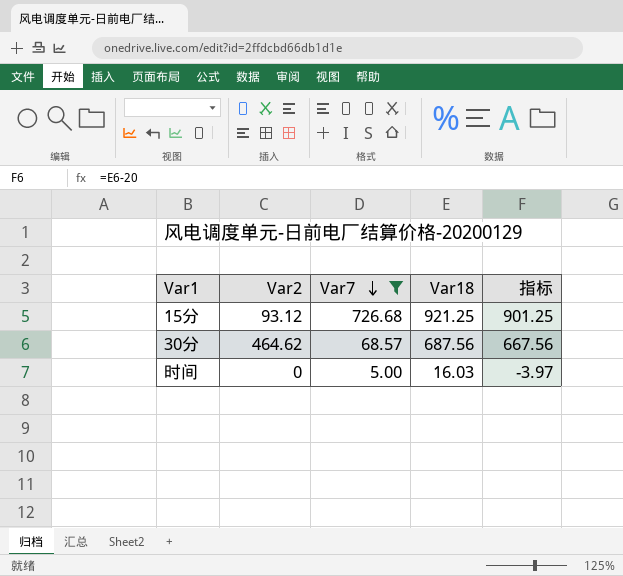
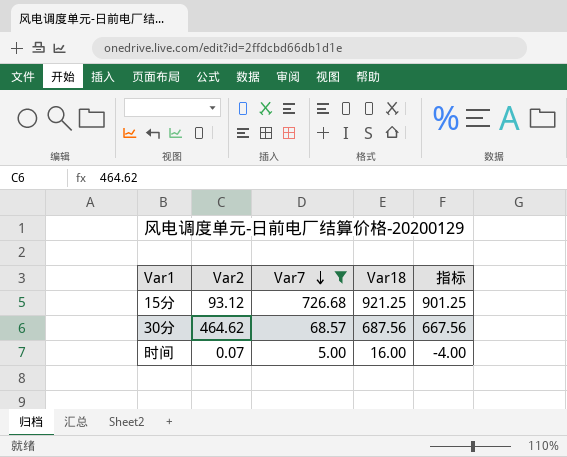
时间 | Var2: 0 -> 0.07
时间 | Var18: 16.03 -> 16.00
时间 | 指标: -3.97 -> -4.00

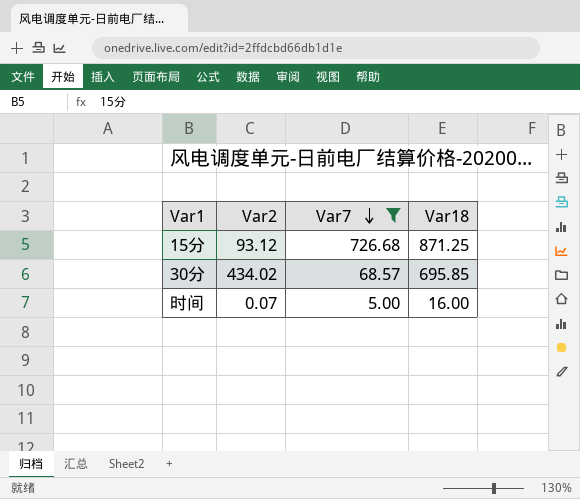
column 指标 | formula: [Var18] - 20 -> none
15分 | Var18: 921.25 -> 871.25
30分 | Var2: 464.62 -> 434.02
30分 | Var18: 687.56 -> 695.85

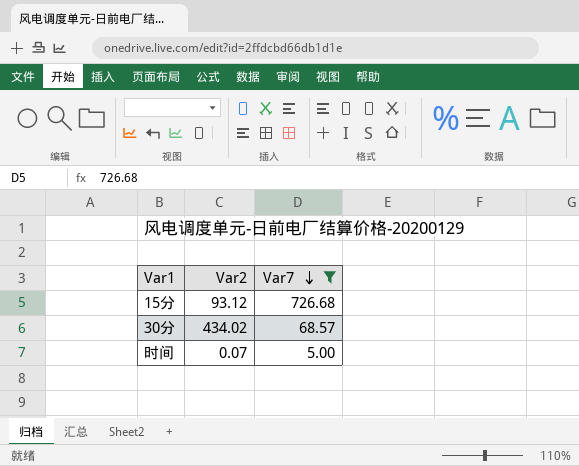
column Var18 | position: 4 -> none

